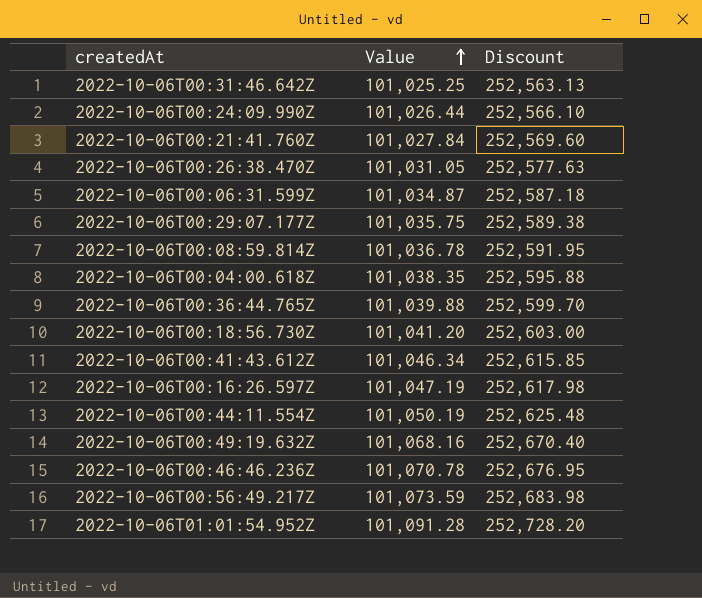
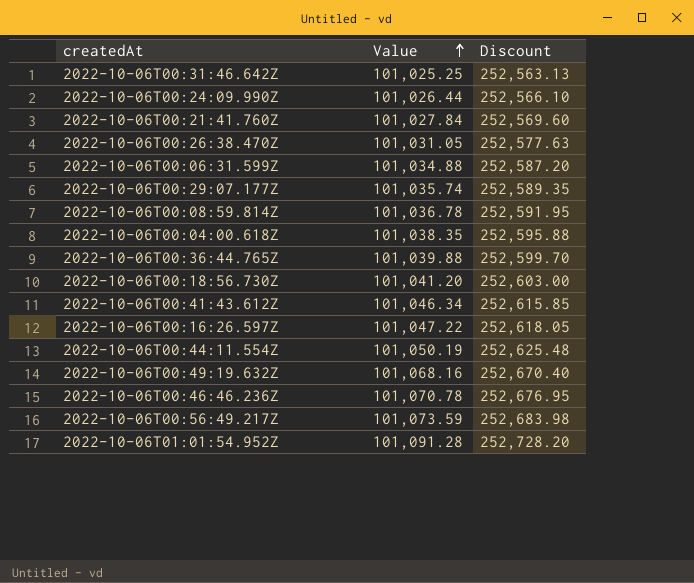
2022-10-06T00:06:31.599Z | Value: 101,034.87 -> 101,034.88
2022-10-06T00:06:31.599Z | Discount: 252,587.18 -> 252,587.20
2022-10-06T00:29:07.177Z | Value: 101,035.75 -> 101,035.74
2022-10-06T00:29:07.177Z | Discount: 252,589.38 -> 252,589.35
2022-10-06T00:16:26.597Z | Value: 101,047.19 -> 101,047.22
2022-10-06T00:16:26.597Z | Discount: 252,617.98 -> 252,618.05

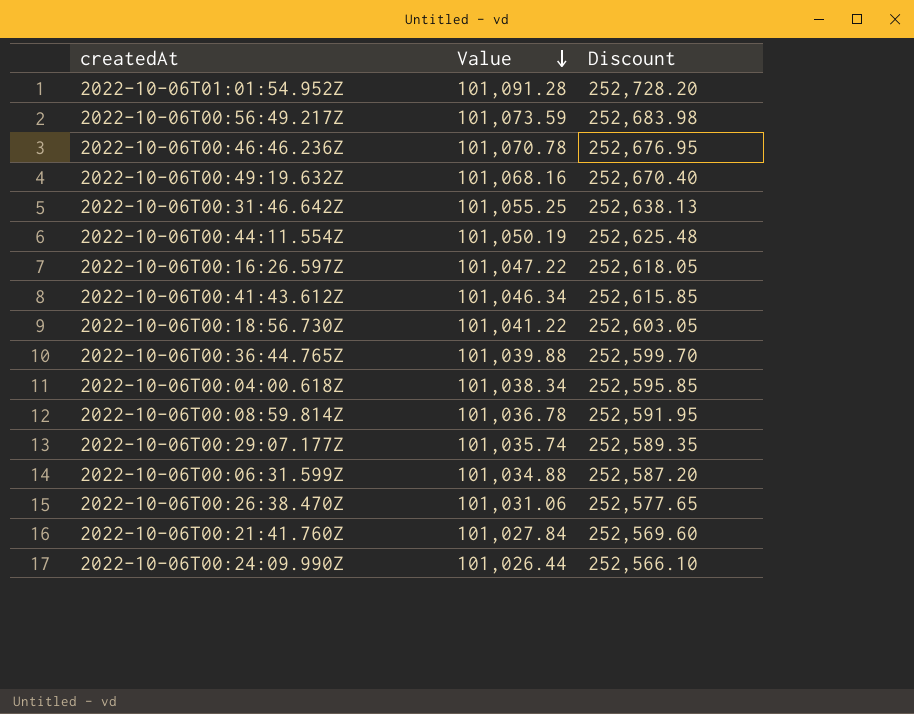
row order: Value ascending -> Value descending
2022-10-06T00:31:46.642Z | Value: 101,025.25 -> 101,055.25
2022-10-06T00:31:46.642Z | Discount: 252,563.13 -> 252,638.13
2022-10-06T00:18:56.730Z | Value: 101,041.20 -> 101,041.22
2022-10-06T00:18:56.730Z | Discount: 252,603.00 -> 252,603.05
2022-10-06T00:04:00.618Z | Value: 101,038.35 -> 101,038.34
2022-10-06T00:04:00.618Z | Discount: 252,595.88 -> 252,595.85
2022-10-06T00:26:38.470Z | Value: 101,031.05 -> 101,031.06
2022-10-06T00:26:38.470Z | Discount: 252,577.63 -> 252,577.65

